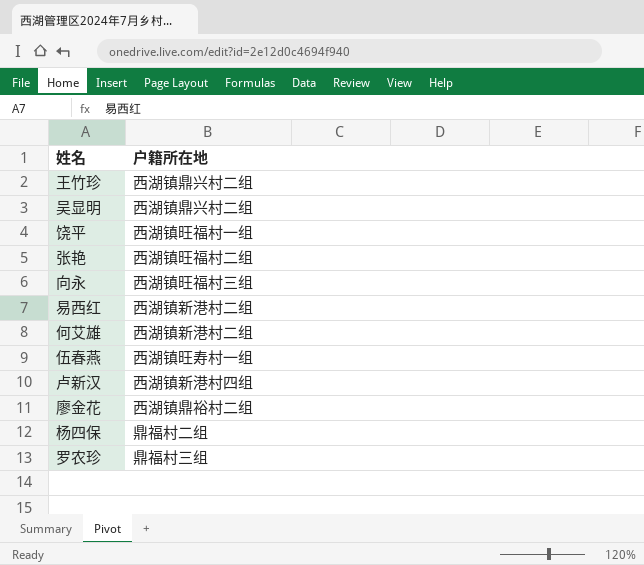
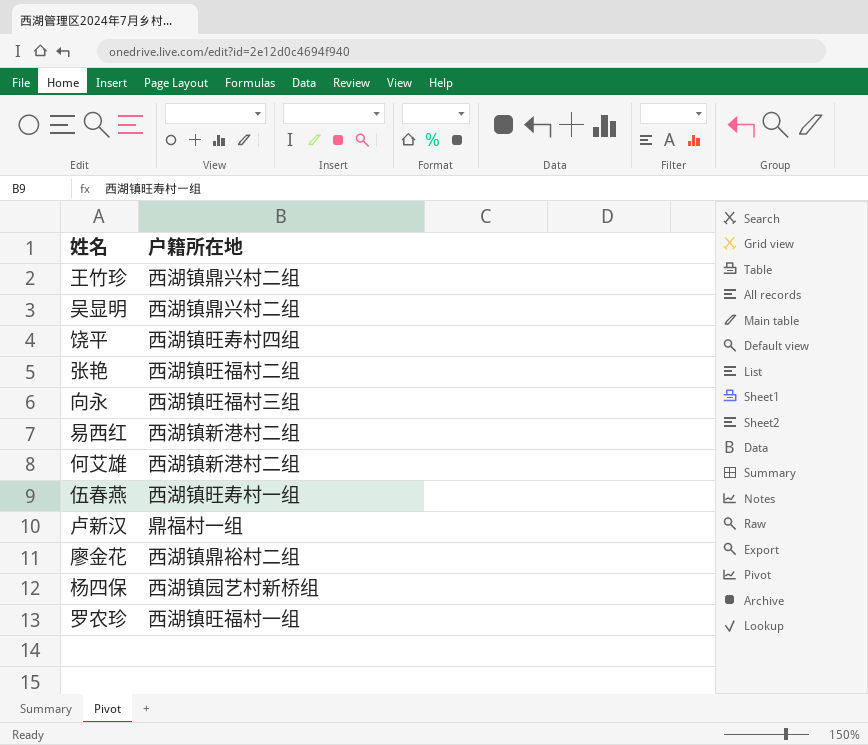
饶平 | 户籍所在地: 西湖镇旺福村一组 -> 西湖镇旺寿村四组
卢新汉 | 户籍所在地: 西湖镇新港村四组 -> 鼎福村一组
杨四保 | 户籍所在地: 鼎福村二组 -> 西湖镇园艺村新桥组
罗农珍 | 户籍所在地: 鼎福村三组 -> 西湖镇旺福村一组

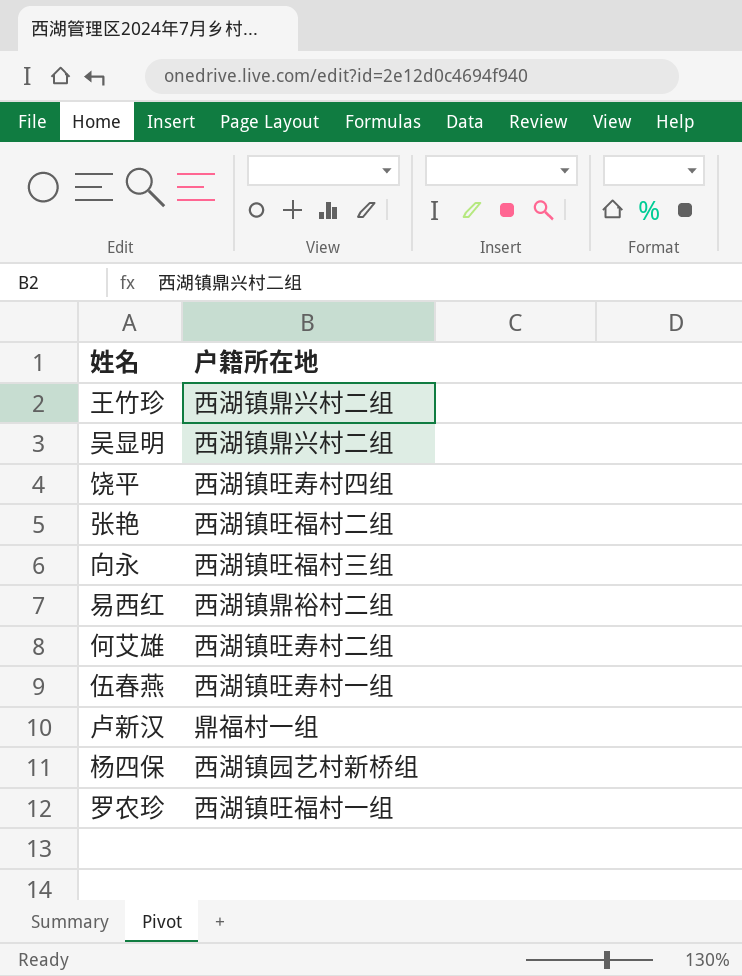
row 廖金花: 西湖镇鼎裕村二组 -> none
易西红 | 户籍所在地: 西湖镇新港村二组 -> 西湖镇鼎裕村二组
何艾雄 | 户籍所在地: 西湖镇新港村二组 -> 西湖镇旺寿村二组

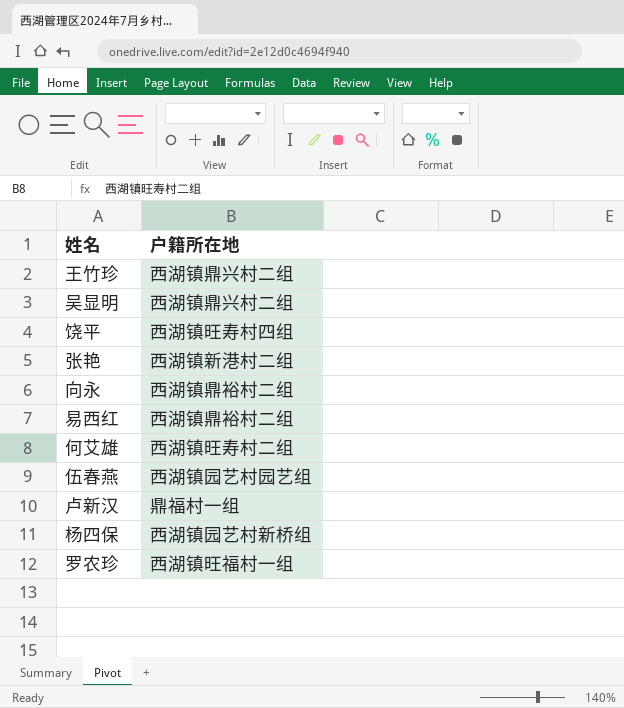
张艳 | 户籍所在地: 西湖镇旺福村二组 -> 西湖镇新港村二组
向永 | 户籍所在地: 西湖镇旺福村三组 -> 西湖镇鼎裕村二组
伍春燕 | 户籍所在地: 西湖镇旺寿村一组 -> 西湖镇园艺村园艺组

